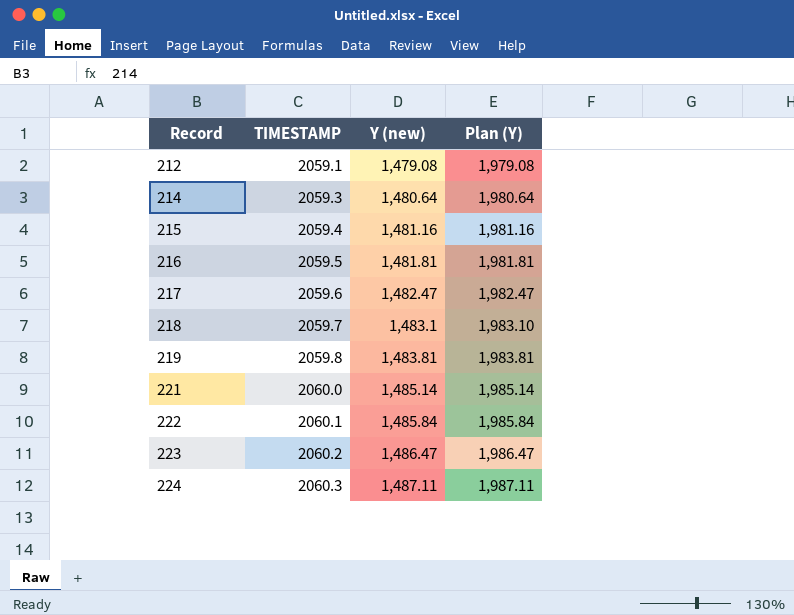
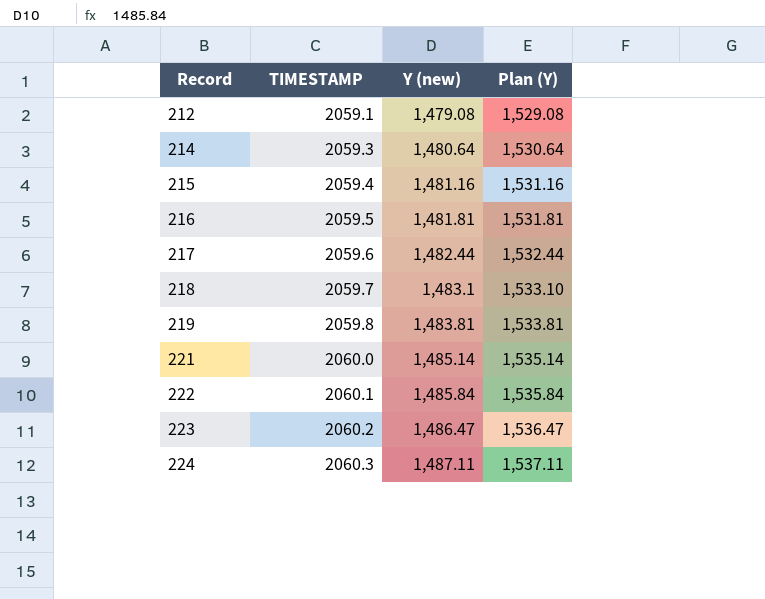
column Plan (Y) | formula: [Y (new)] + 500 -> [Y (new)] + 50
217 | Y (new): 1,482.47 -> 1,482.44

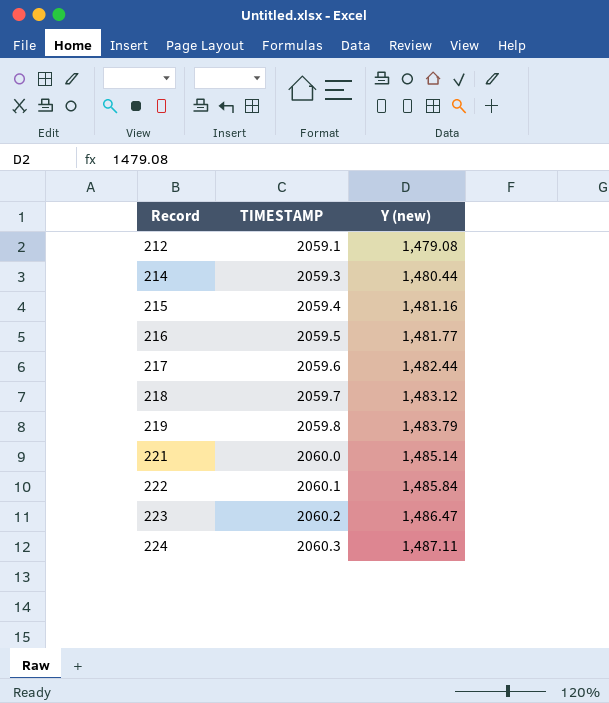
column Plan (Y) | formula: [Y (new)] + 50 -> none
214 | Y (new): 1,480.64 -> 1,480.44
216 | Y (new): 1,481.81 -> 1,481.77
218 | Y (new): 1,483.1 -> 1,483.12
219 | Y (new): 1,483.81 -> 1,483.79

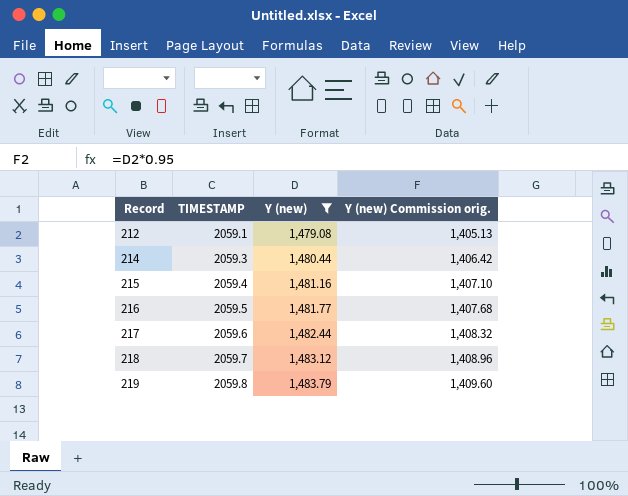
filter: none -> Y (new) <= 1,483.79
column Y (new) Commission orig. | formula: none -> [Y (new)] * 0.95

